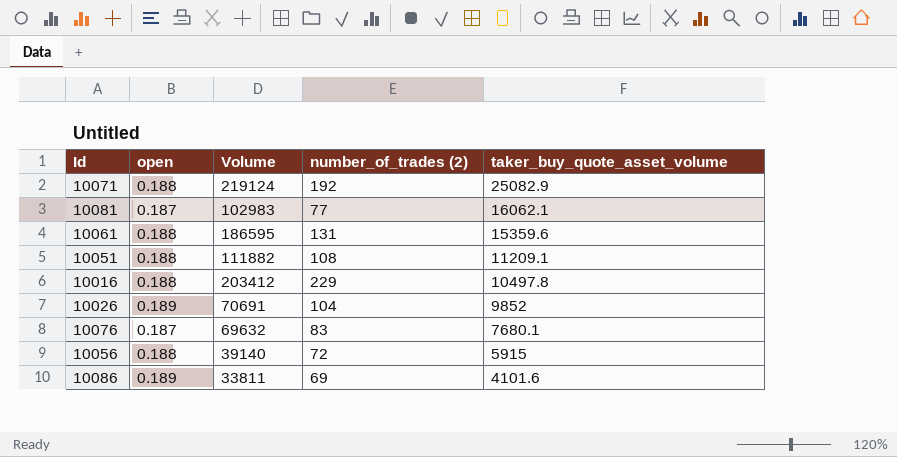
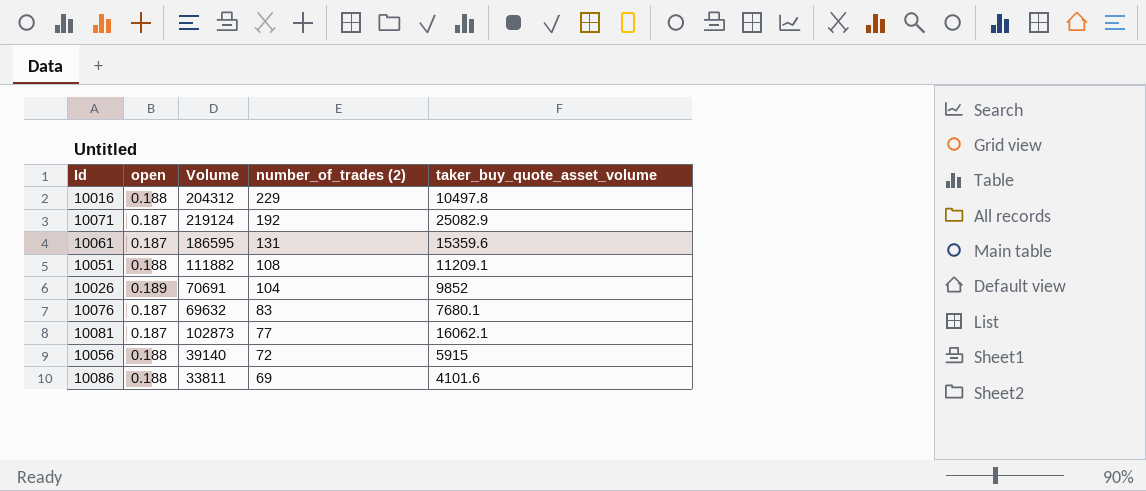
row order: taker_buy_quote_asset_volume descending -> number_of_trades (2) descending
10016 | Volume: 203412 -> 204312
10071 | open: 0.188 -> 0.187
10061 | open: 0.188 -> 0.187
10081 | Volume: 102983 -> 102873
10086 | open: 0.189 -> 0.188

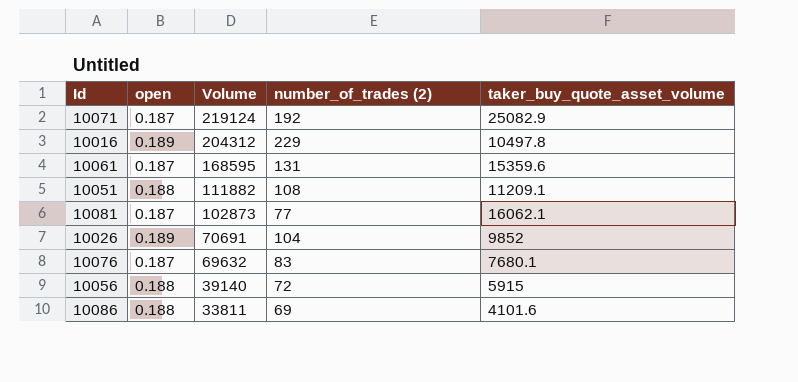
row order: number_of_trades (2) descending -> Volume descending
10016 | open: 0.188 -> 0.189
10061 | Volume: 186595 -> 168595

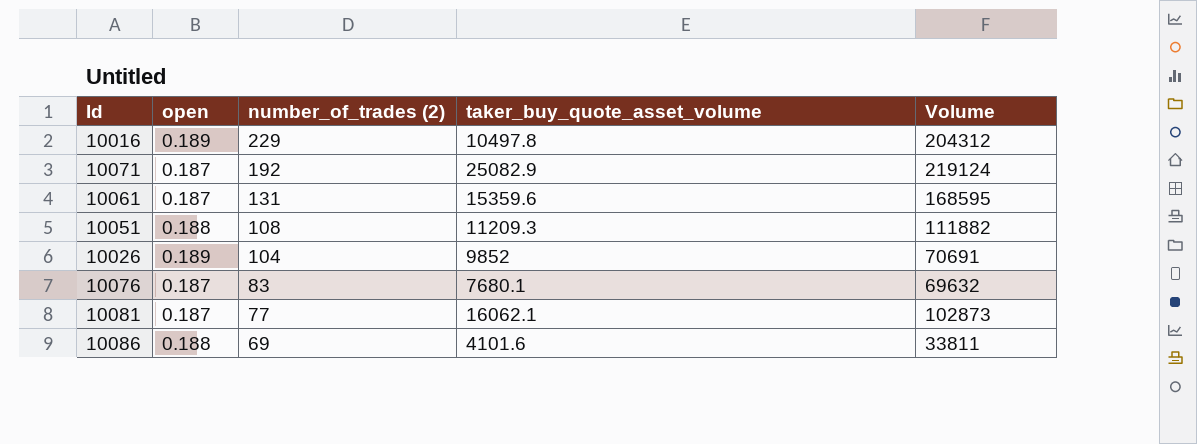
row order: Volume descending -> number_of_trades (2) descending
column Volume | position: 3 -> 5
row 10056: 0.188 | 39140 | 72 | 5915 -> none
10051 | taker_buy_quote_asset_volume: 11209.1 -> 11209.3

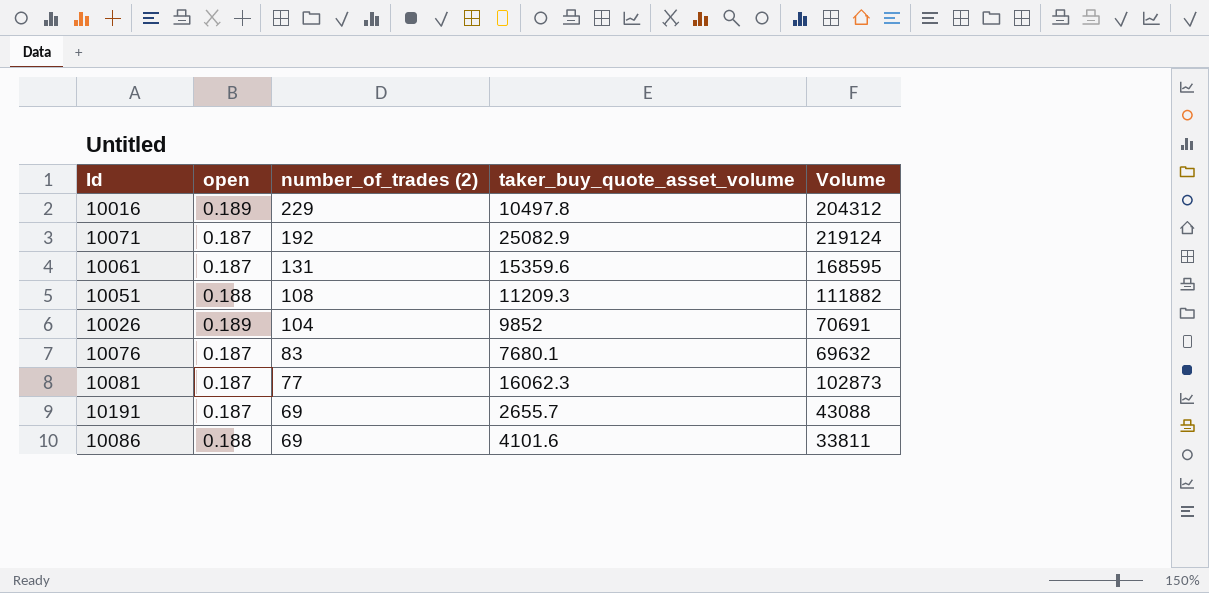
10081 | taker_buy_quote_asset_volume: 16062.1 -> 16062.3
row 10191: none -> 0.187 | 69 | 2655.7 | 43088

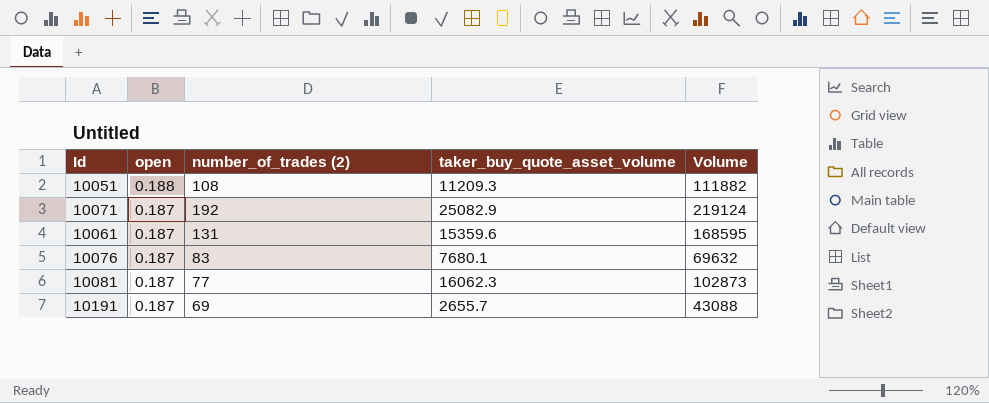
row order: number_of_trades (2) descending -> open descending
row 10016: 0.189 | 229 | 10497.8 | 204312 -> none
row 10026: 0.189 | 104 | 9852 | 70691 -> none
row 10086: 0.188 | 69 | 4101.6 | 33811 -> none

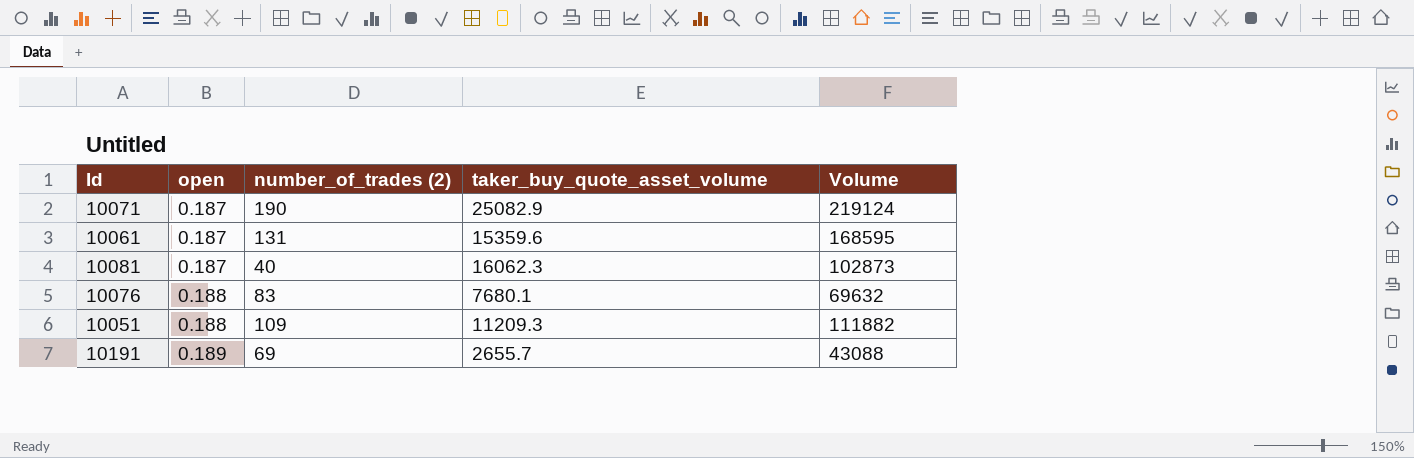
row order: open descending -> open ascending
10071 | number_of_trades (2): 192 -> 190
10081 | number_of_trades (2): 77 -> 40
10076 | open: 0.187 -> 0.188
10051 | number_of_trades (2): 108 -> 109
10191 | open: 0.187 -> 0.189

